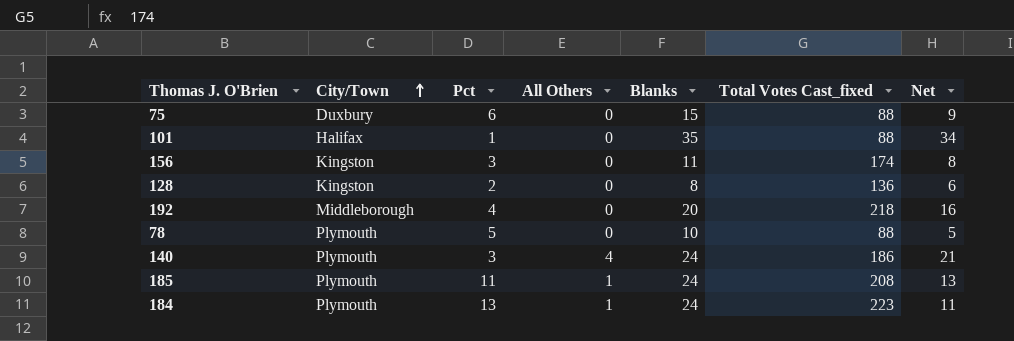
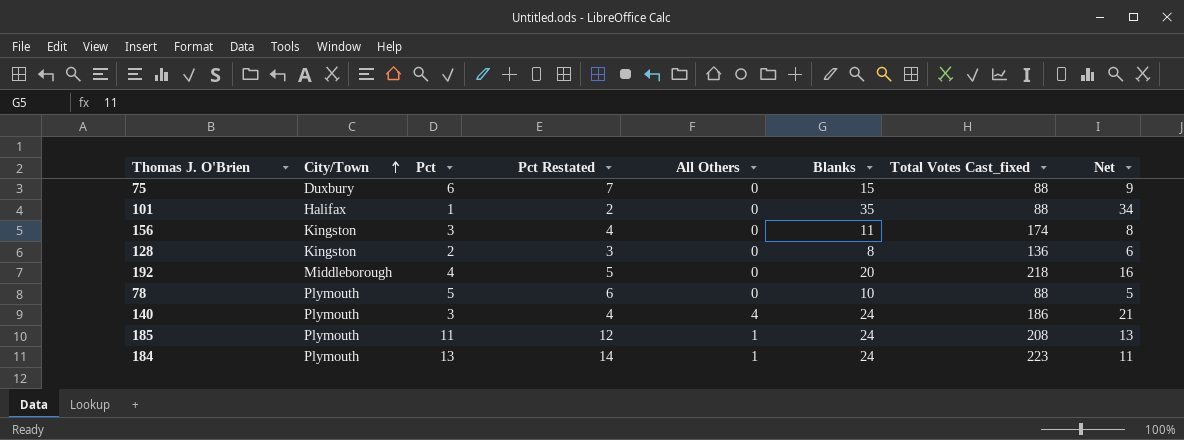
column Pct Restated | formula: none -> [Pct] + 1

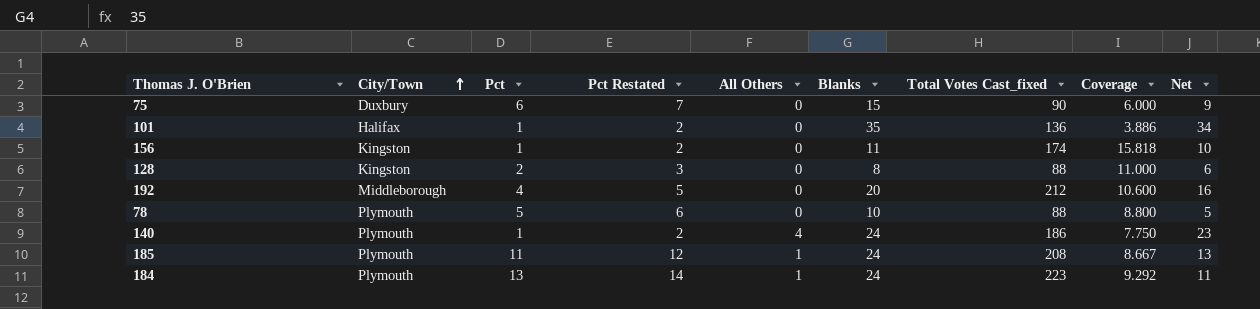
column Coverage | formula: none -> [Total Votes Cast_fixed] / [Blanks]
75 | Total Votes Cast_fixed: 88 -> 90
101 | Total Votes Cast_fixed: 88 -> 136
156 | Pct: 3 -> 1
156 | Pct Restated: 4 -> 2
156 | Net: 8 -> 10
128 | Total Votes Cast_fixed: 136 -> 88
192 | Total Votes Cast_fixed: 218 -> 212
140 | Pct: 3 -> 1
140 | Pct Restated: 4 -> 2
140 | Net: 21 -> 23

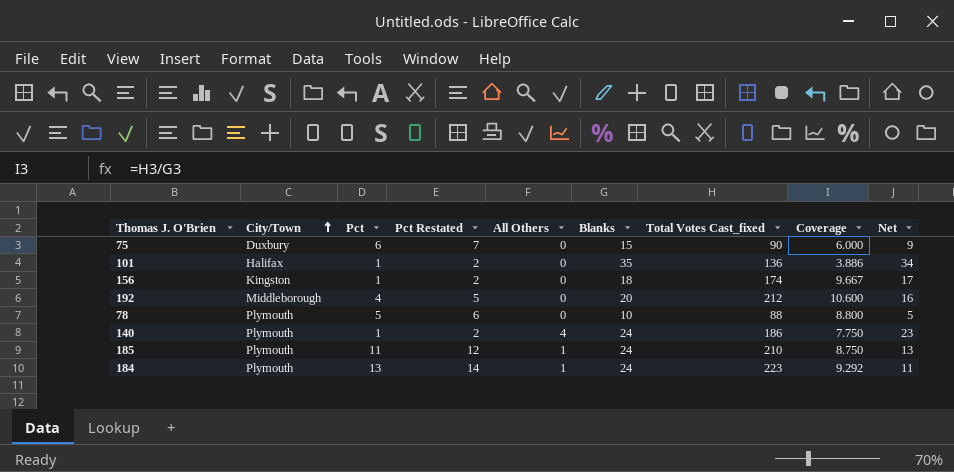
row 128: Kingston | 2 | 3 | 0 | 8 | 88 | 11.000 | 6 -> none
156 | Blanks: 11 -> 18
156 | Coverage: 15.818 -> 9.667
156 | Net: 10 -> 17
185 | Total Votes Cast_fixed: 208 -> 210
185 | Coverage: 8.667 -> 8.750

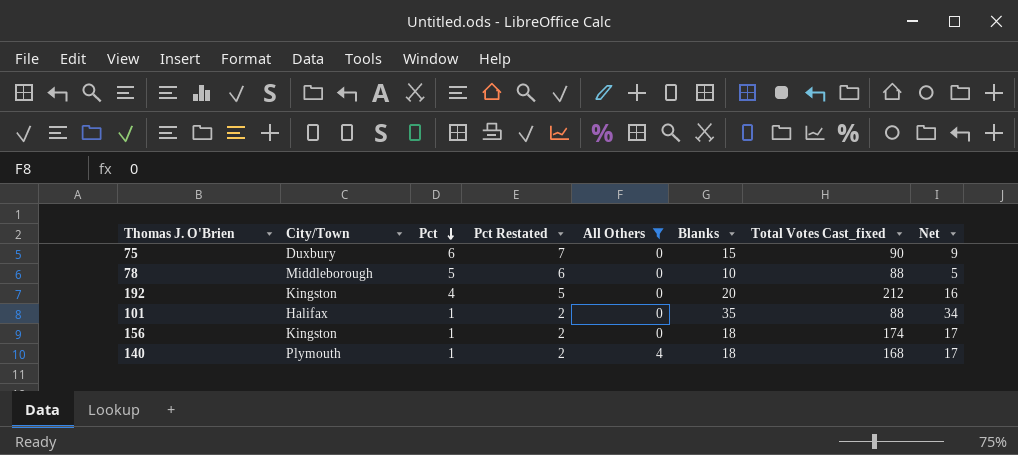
filter: none -> All Others != 1
row order: City/Town ascending -> Pct descending
column Coverage | formula: [Total Votes Cast_fixed] / [Blanks] -> none
78 | City/Town: Plymouth -> Middleborough
192 | City/Town: Middleborough -> Kingston
101 | Total Votes Cast_fixed: 136 -> 88
140 | Blanks: 24 -> 18
140 | Total Votes Cast_fixed: 186 -> 168
140 | Net: 23 -> 17

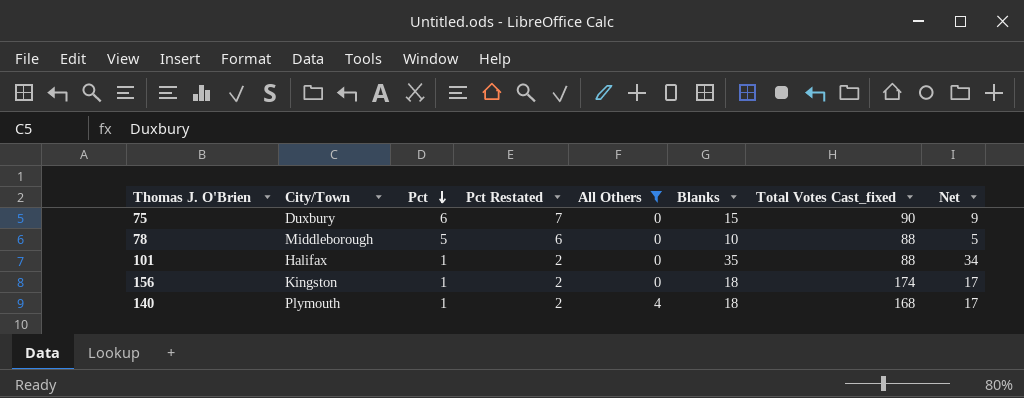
row 192: Kingston | 4 | 5 | 0 | 20 | 212 | 16 -> none

